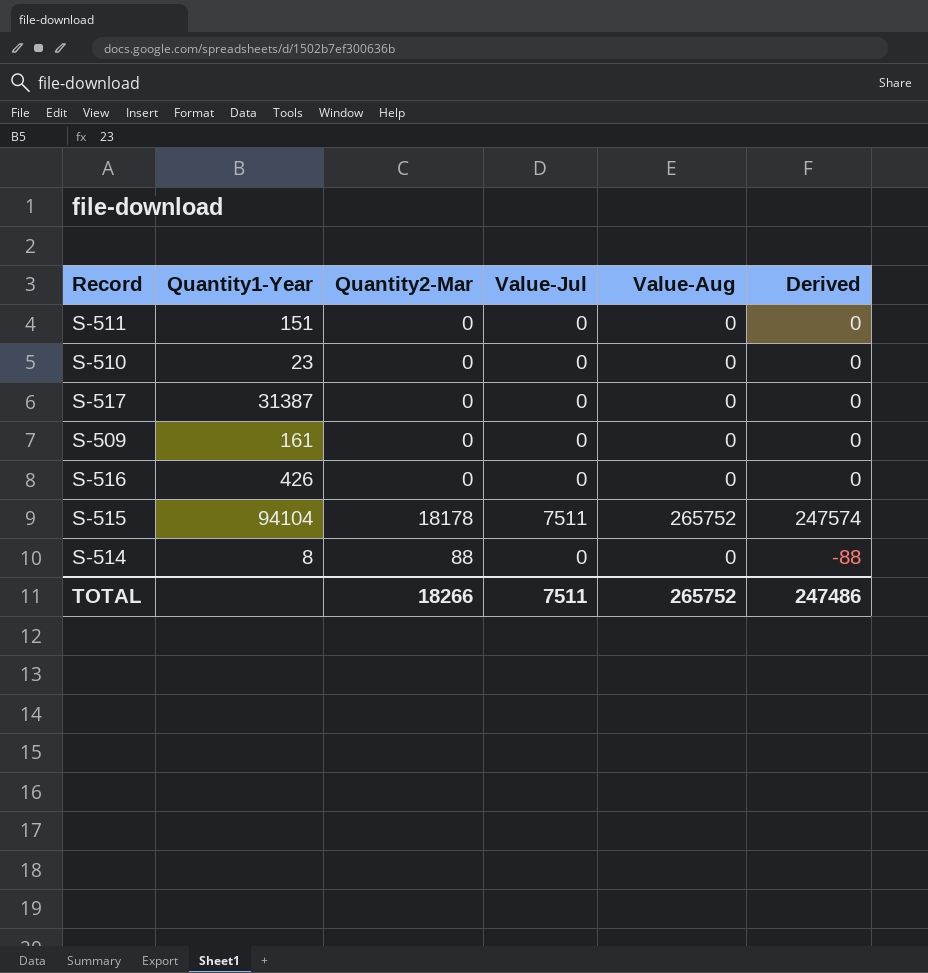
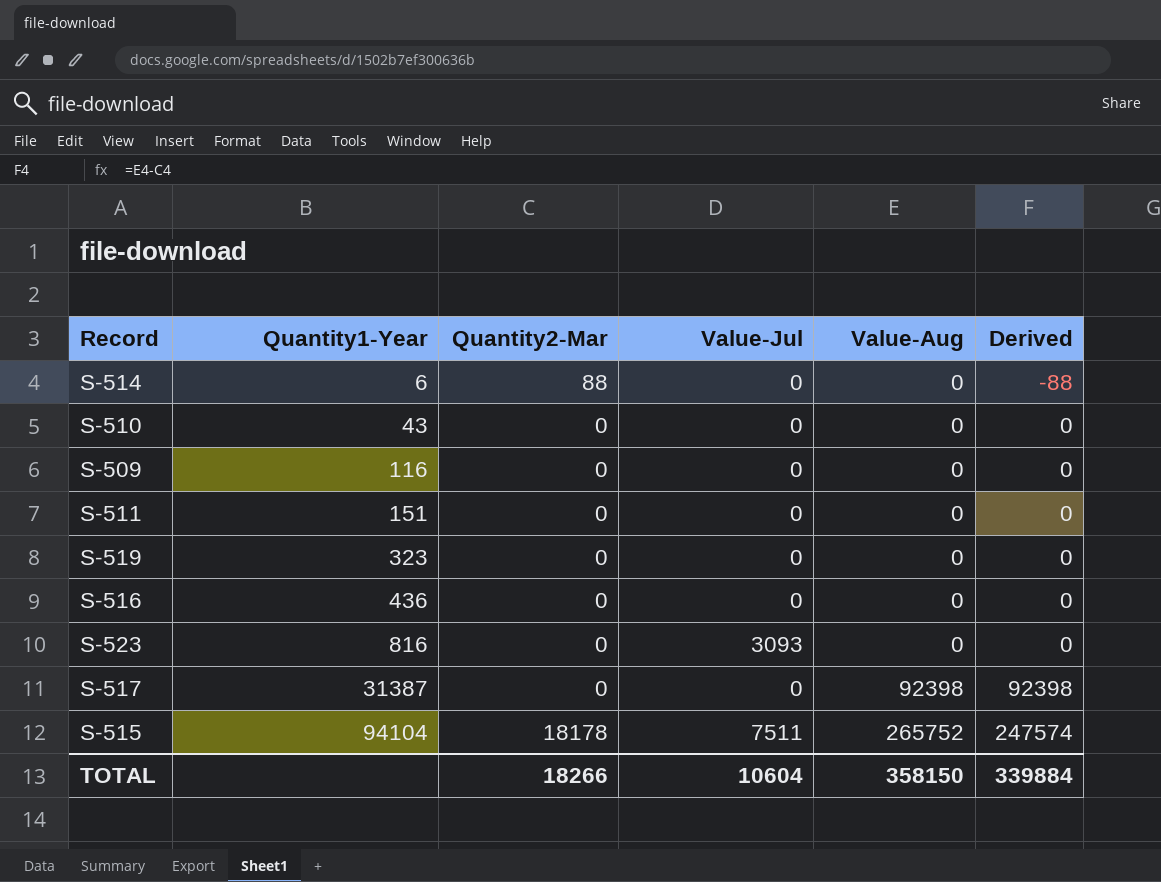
row order: none -> Quantity1-Year ascending
S-514 | Quantity1-Year: 8 -> 6
S-510 | Quantity1-Year: 23 -> 43
S-509 | Quantity1-Year: 161 -> 116
row S-519: none -> 323 | 0 | 0 | 0 | 0
S-516 | Quantity1-Year: 426 -> 436
row S-523: none -> 816 | 0 | 3093 | 0 | 0
S-517 | Value-Aug: 0 -> 92398
S-517 | Derived: 0 -> 92398
TOTAL | Value-Jul: 7511 -> 10604
TOTAL | Value-Aug: 265752 -> 358150
TOTAL | Derived: 247486 -> 339884

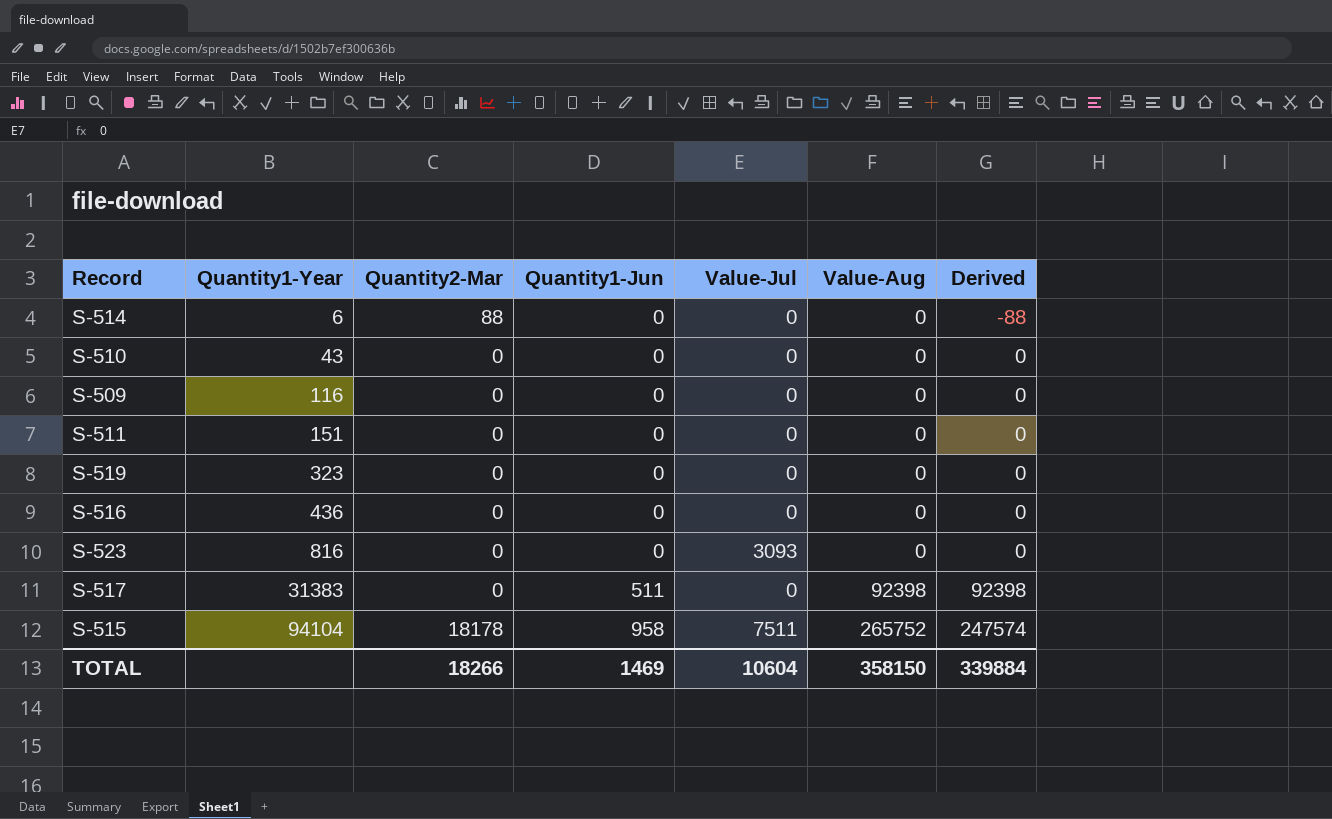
column Quantity1-Jun | position: none -> 4
S-517 | Quantity1-Year: 31387 -> 31383

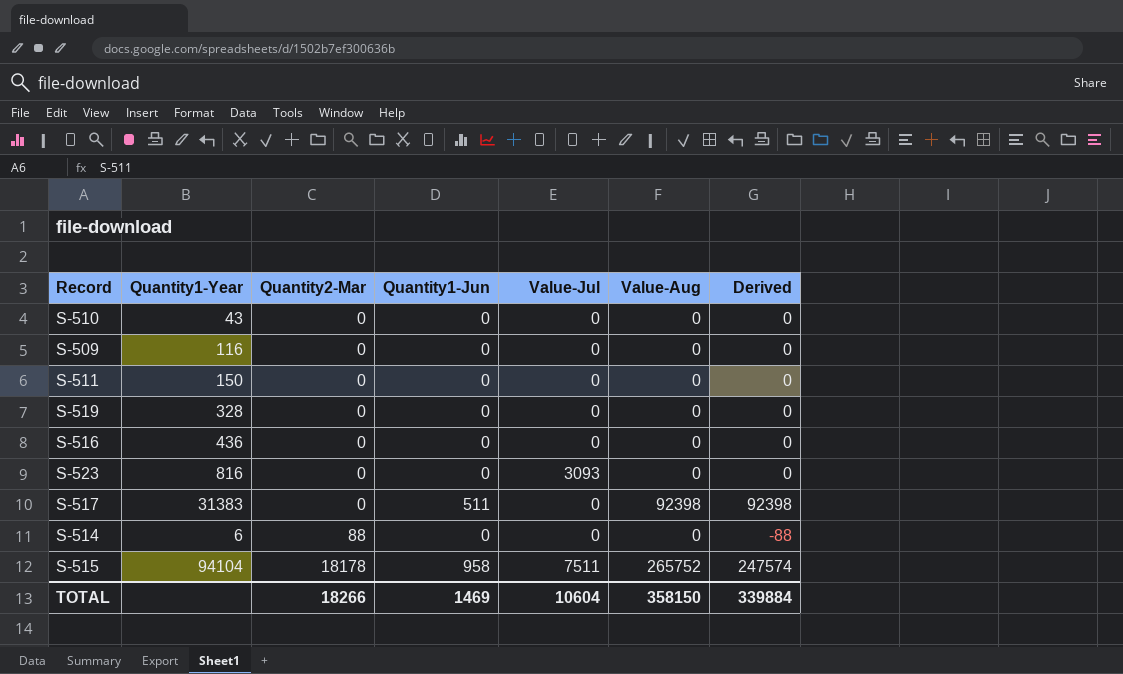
row order: Quantity1-Year ascending -> Quantity2-Mar ascending
S-511 | Quantity1-Year: 151 -> 150
S-519 | Quantity1-Year: 323 -> 328

